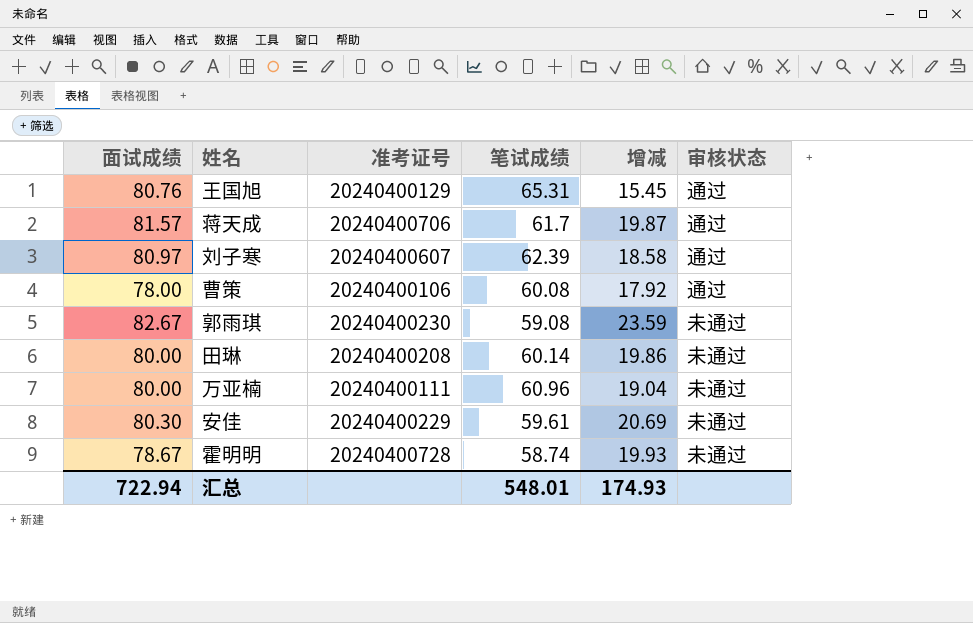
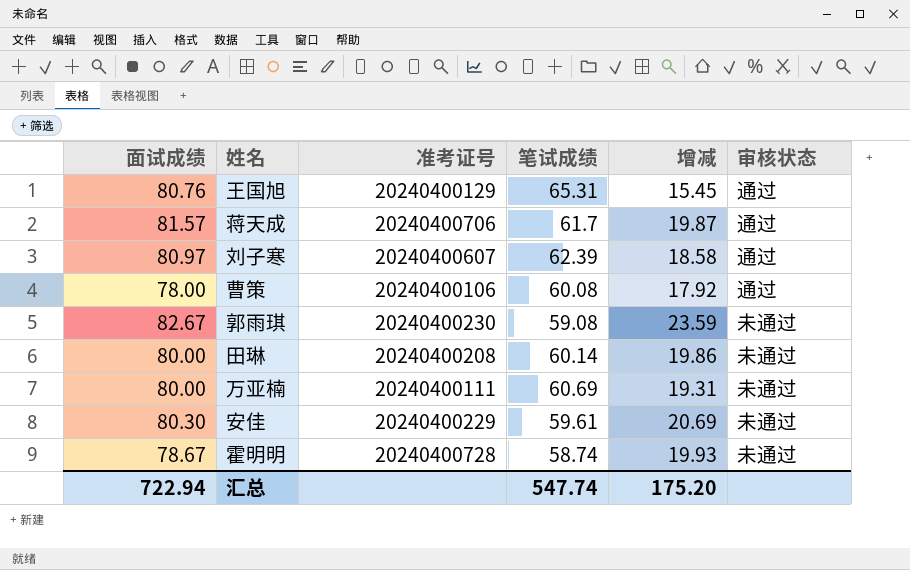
万亚楠 | 笔试成绩: 60.96 -> 60.69
万亚楠 | 增减: 19.04 -> 19.31
汇总 | 笔试成绩: 548.01 -> 547.74
汇总 | 增减: 174.93 -> 175.20

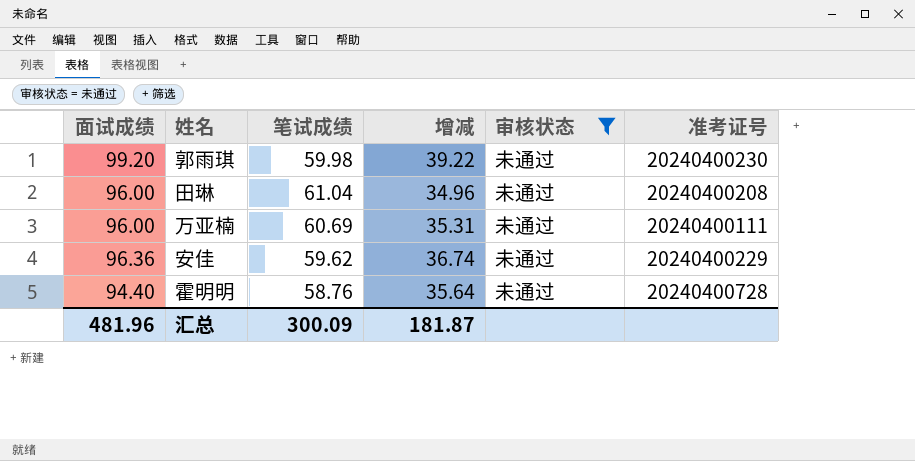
filter: none -> 审核状态 = 未通过
column 准考证号 | position: 3 -> 6
郭雨琪 | 面试成绩: 82.67 -> 99.20
郭雨琪 | 笔试成绩: 59.08 -> 59.98
郭雨琪 | 增减: 23.59 -> 39.22
田琳 | 面试成绩: 80.00 -> 96.00
田琳 | 笔试成绩: 60.14 -> 61.04
田琳 | 增减: 19.86 -> 34.96
万亚楠 | 面试成绩: 80.00 -> 96.00
万亚楠 | 增减: 19.31 -> 35.31
安佳 | 面试成绩: 80.30 -> 96.36
安佳 | 笔试成绩: 59.61 -> 59.62
安佳 | 增减: 20.69 -> 36.74
霍明明 | 面试成绩: 78.67 -> 94.40
霍明明 | 笔试成绩: 58.74 -> 58.76
霍明明 | 增减: 19.93 -> 35.64
汇总 | 面试成绩: 722.94 -> 481.96
汇总 | 笔试成绩: 547.74 -> 300.09
汇总 | 增减: 175.20 -> 181.87

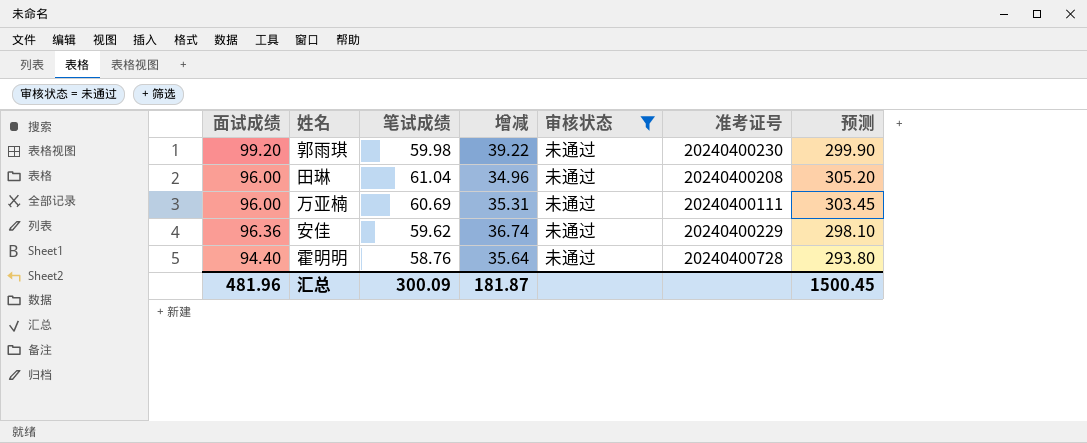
column 预测 | formula: none -> [笔试成绩] * 5

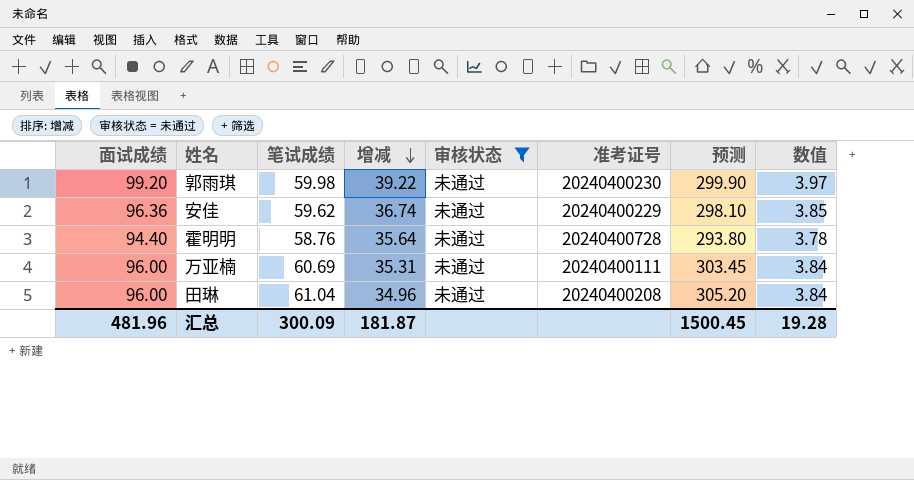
row order: none -> 增减 descending
column 数值 | formula: none -> [面试成绩] * 0.04

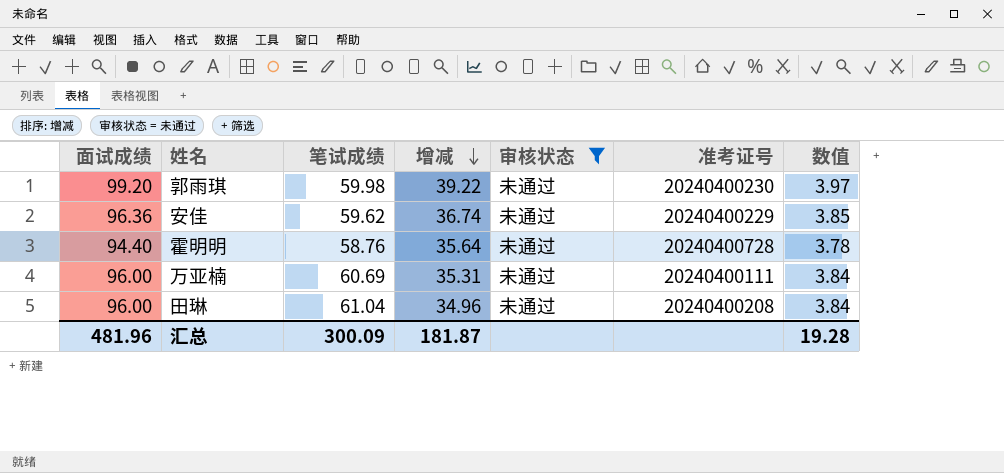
column 预测 | formula: [笔试成绩] * 5 -> none

